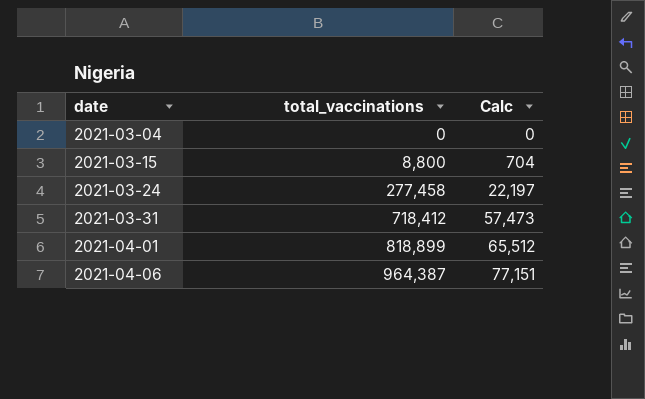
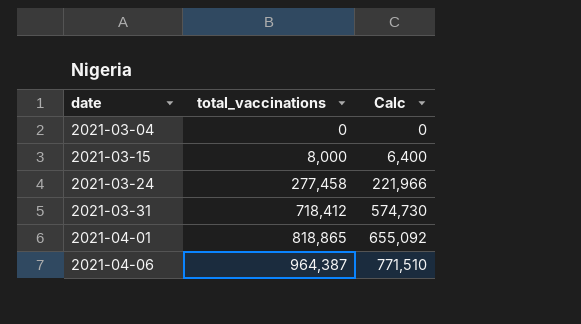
column Calc | formula: [total_vaccinations] * 0.08 -> [total_vaccinations] * 0.8
2021-03-15 | total_vaccinations: 8,800 -> 8,000
2021-04-01 | total_vaccinations: 818,899 -> 818,865

